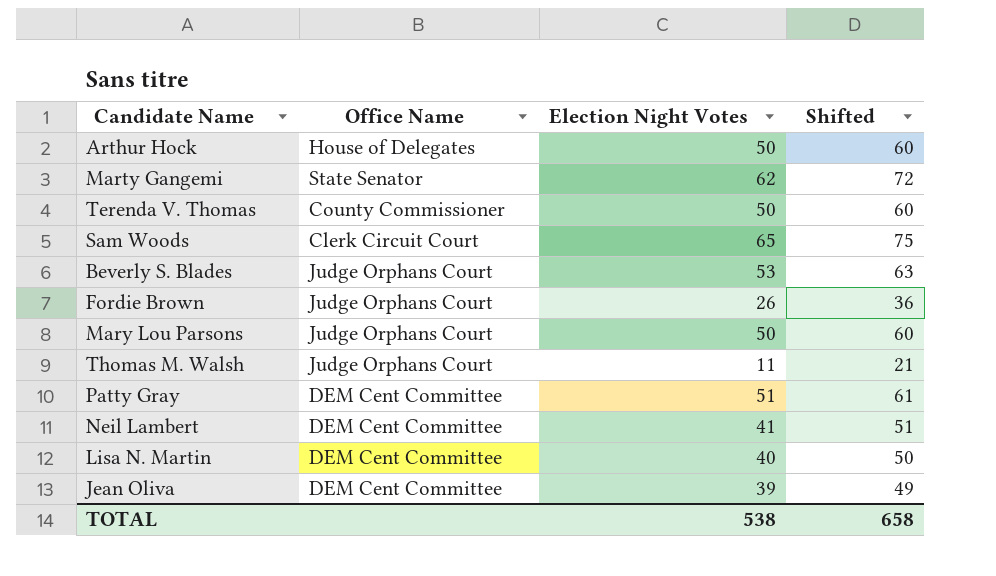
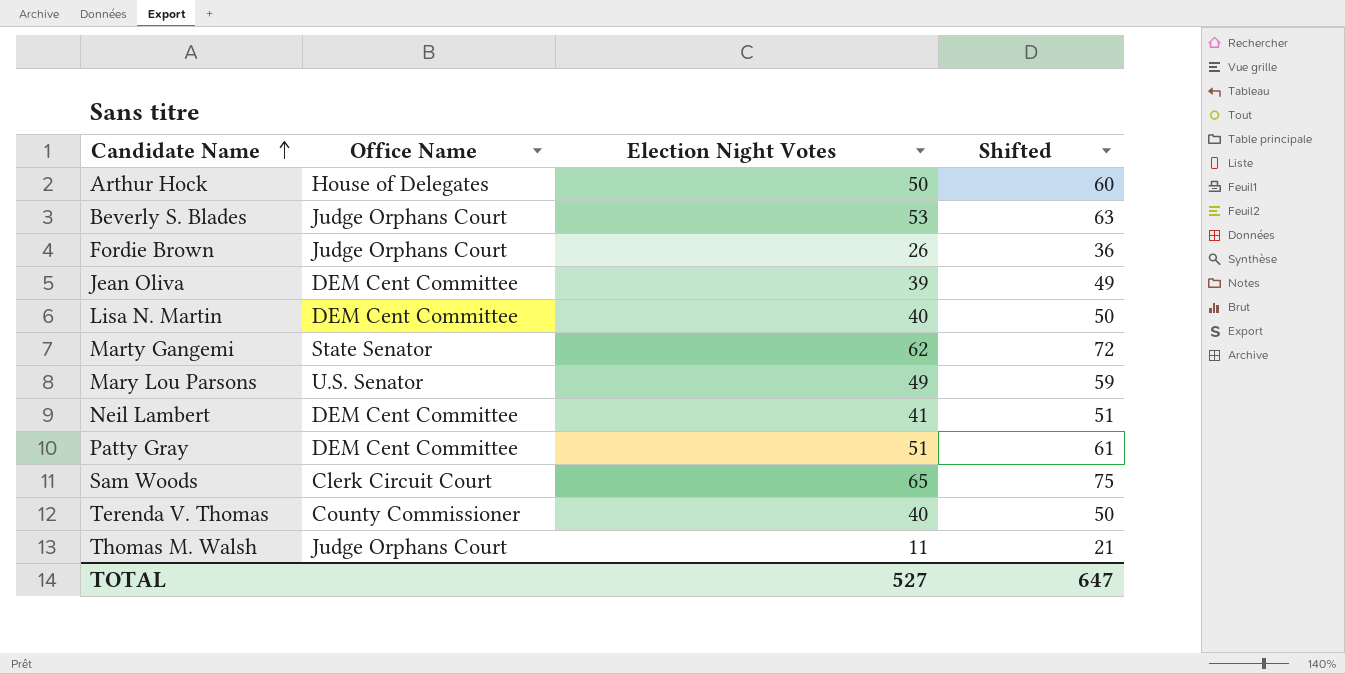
row order: none -> Candidate Name ascending
Mary Lou Parsons | Office Name: Judge Orphans Court -> U.S. Senator
Mary Lou Parsons | Election Night Votes: 50 -> 49
Mary Lou Parsons | Shifted: 60 -> 59
Terenda V. Thomas | Election Night Votes: 50 -> 40
Terenda V. Thomas | Shifted: 60 -> 50
TOTAL | Election Night Votes: 538 -> 527
TOTAL | Shifted: 658 -> 647

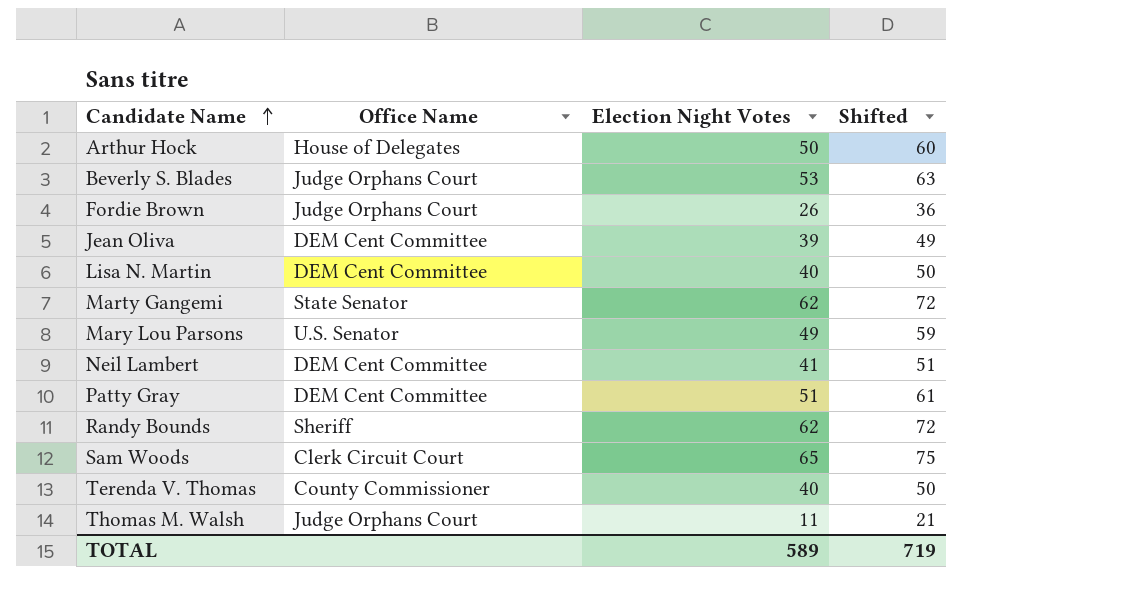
row Randy Bounds: none -> Sheriff | 62 | 72
TOTAL | Election Night Votes: 527 -> 589
TOTAL | Shifted: 647 -> 719

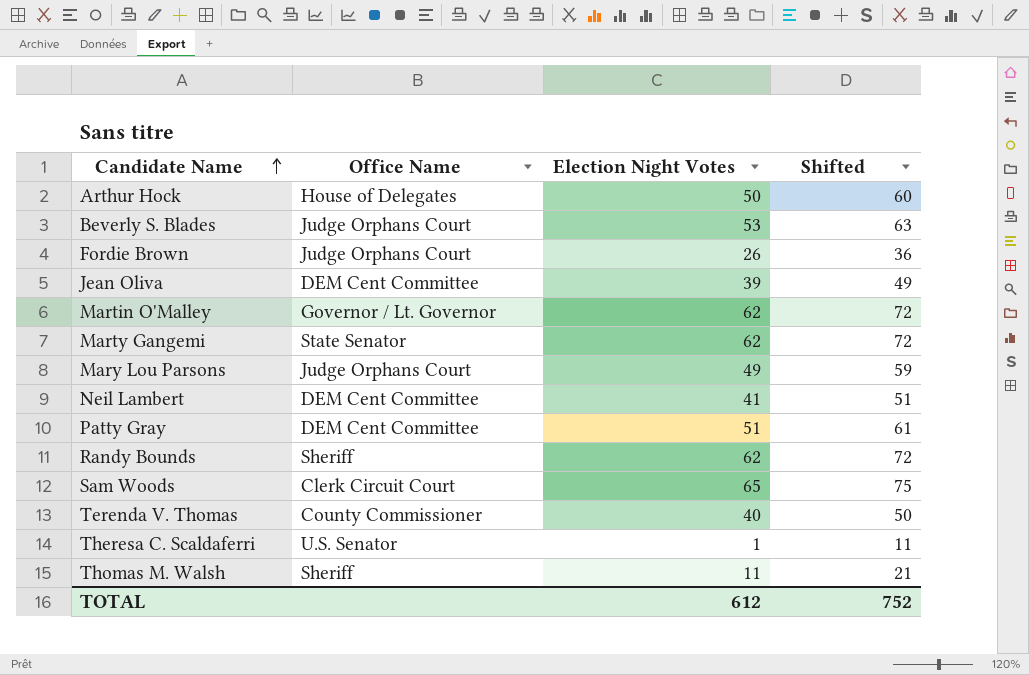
row Lisa N. Martin: DEM Cent Committee | 40 | 50 -> none
row Martin O'Malley: none -> Governor / Lt. Governor | 62 | 72
Mary Lou Parsons | Office Name: U.S. Senator -> Judge Orphans Court
row Theresa C. Scaldaferri: none -> U.S. Senator | 1 | 11
Thomas M. Walsh | Office Name: Judge Orphans Court -> Sheriff
TOTAL | Election Night Votes: 589 -> 612
TOTAL | Shifted: 719 -> 752

